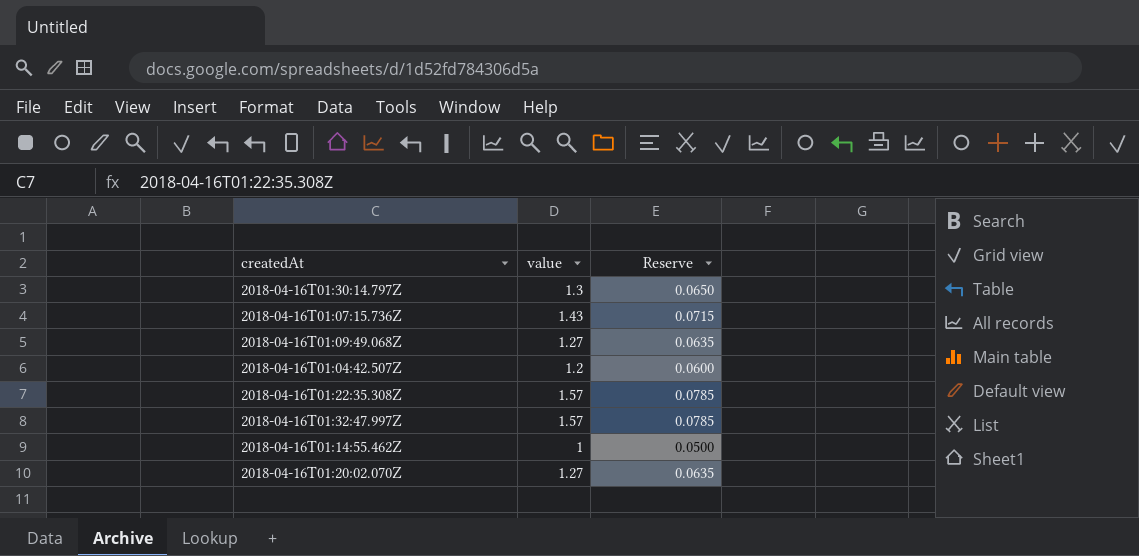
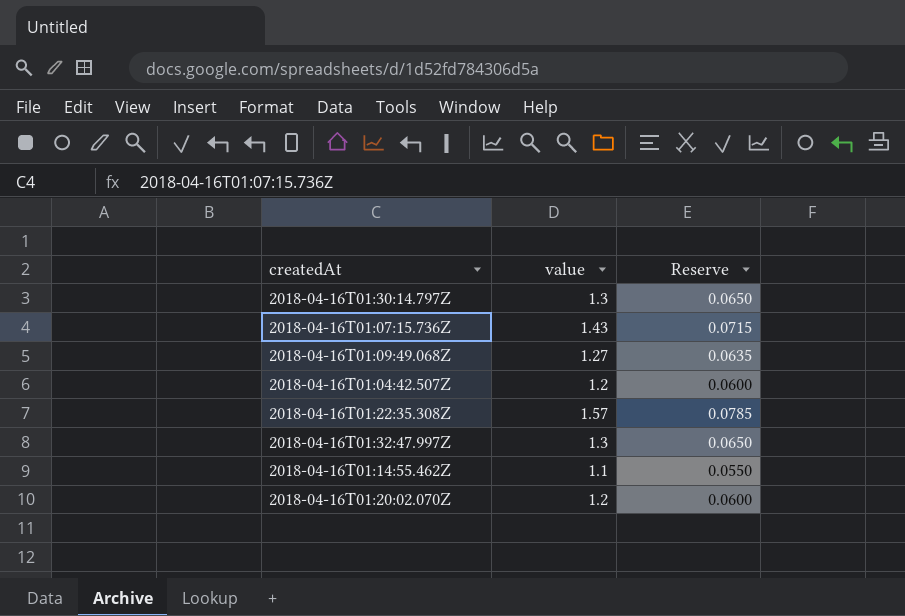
2018-04-16T01:32:47.997Z | value: 1.57 -> 1.3
2018-04-16T01:32:47.997Z | Reserve: 0.0785 -> 0.0650
2018-04-16T01:14:55.462Z | value: 1 -> 1.1
2018-04-16T01:14:55.462Z | Reserve: 0.0500 -> 0.0550
2018-04-16T01:20:02.070Z | value: 1.27 -> 1.2
2018-04-16T01:20:02.070Z | Reserve: 0.0635 -> 0.0600

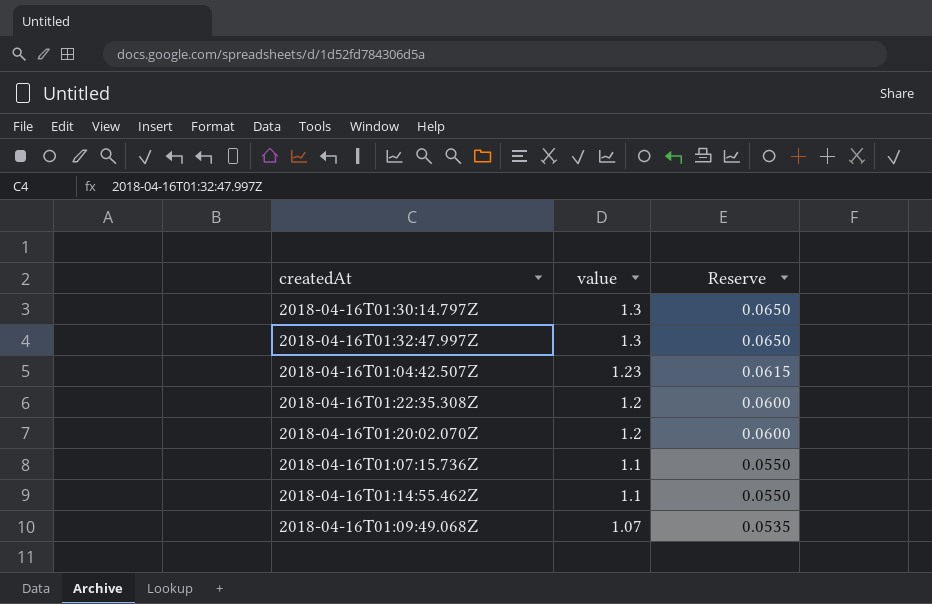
row order: none -> value descending
2018-04-16T01:04:42.507Z | value: 1.2 -> 1.23
2018-04-16T01:04:42.507Z | Reserve: 0.0600 -> 0.0615
2018-04-16T01:22:35.308Z | value: 1.57 -> 1.2
2018-04-16T01:22:35.308Z | Reserve: 0.0785 -> 0.0600
2018-04-16T01:07:15.736Z | value: 1.43 -> 1.1
2018-04-16T01:07:15.736Z | Reserve: 0.0715 -> 0.0550
2018-04-16T01:09:49.068Z | value: 1.27 -> 1.07
2018-04-16T01:09:49.068Z | Reserve: 0.0635 -> 0.0535

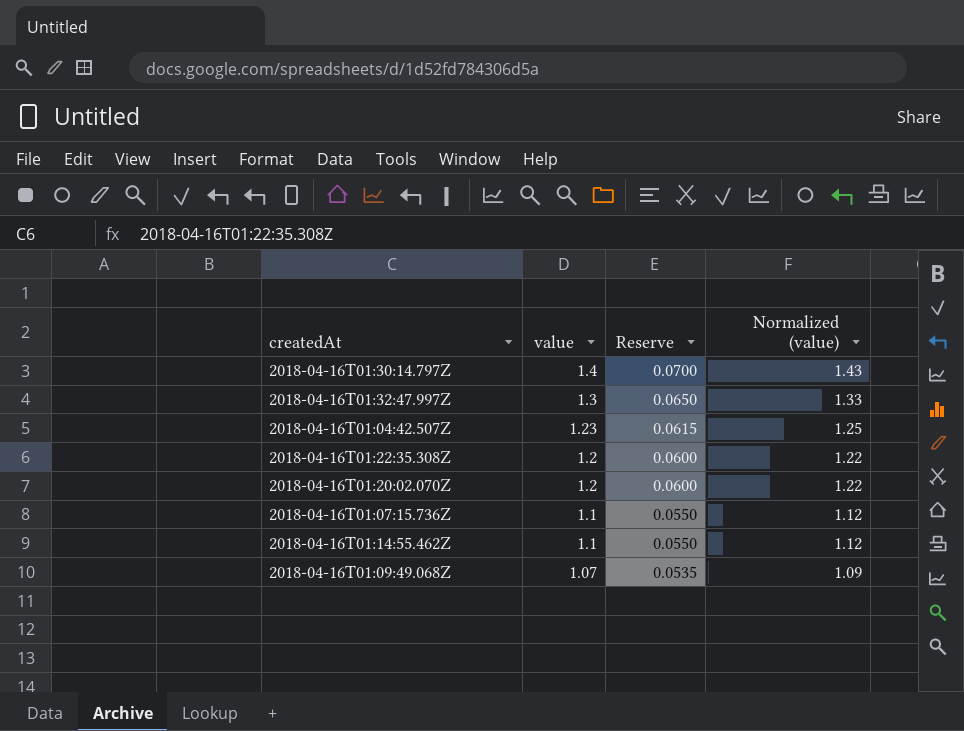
column Normalized (value) | formula: none -> [value] * 1.02
2018-04-16T01:30:14.797Z | value: 1.3 -> 1.4
2018-04-16T01:30:14.797Z | Reserve: 0.0650 -> 0.0700

